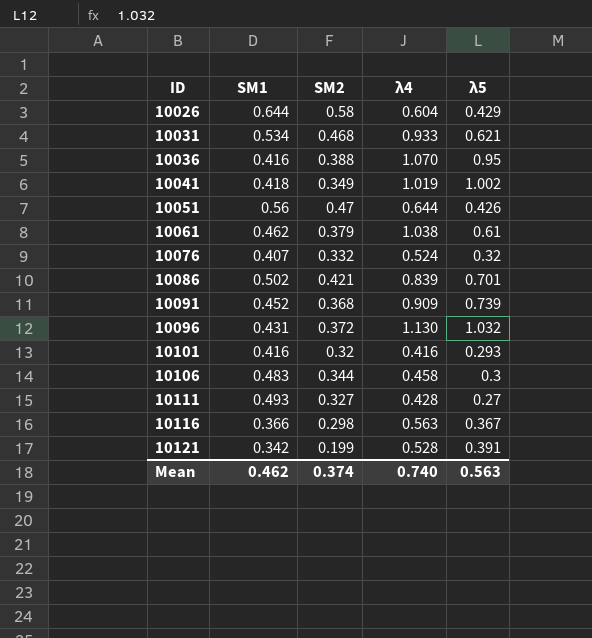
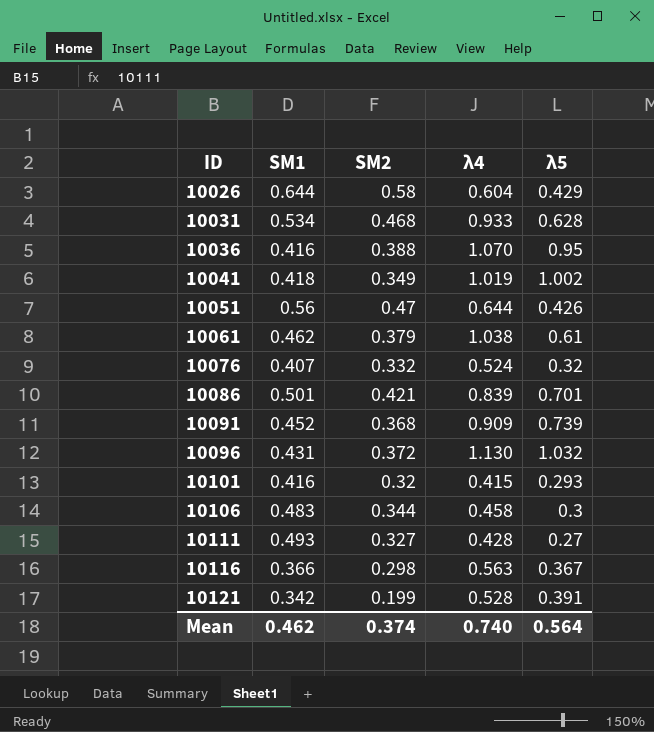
10031 | λ5: 0.621 -> 0.628
10086 | SM1: 0.502 -> 0.501
10101 | λ4: 0.416 -> 0.415
Mean | λ5: 0.563 -> 0.564

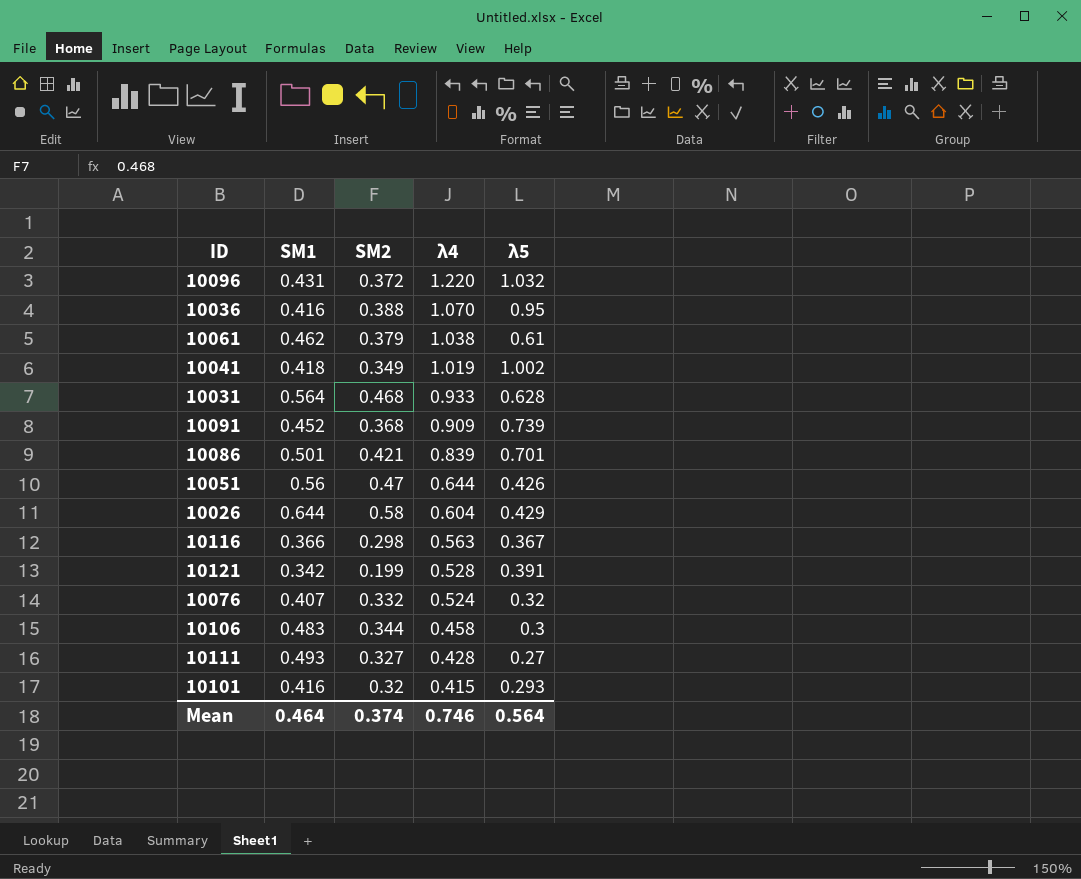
row order: ID ascending -> λ4 descending
10096 | λ4: 1.130 -> 1.220
10031 | SM1: 0.534 -> 0.564
Mean | SM1: 0.462 -> 0.464
Mean | λ4: 0.740 -> 0.746

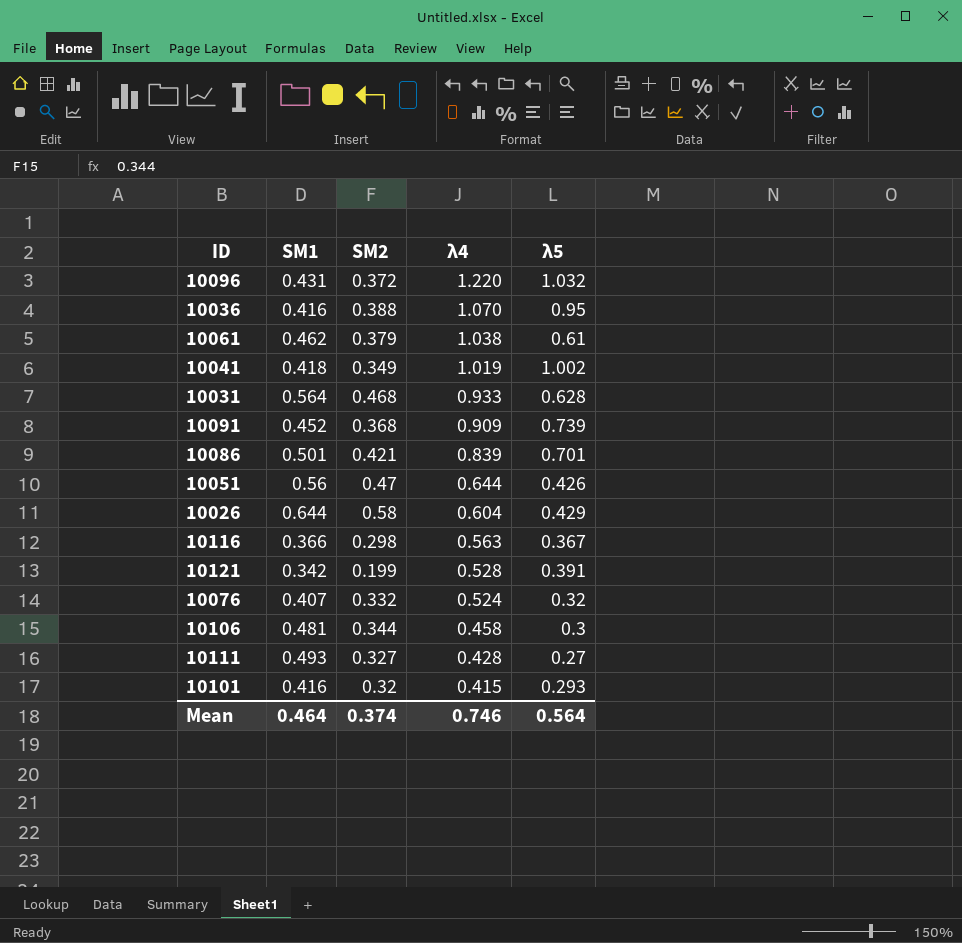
10106 | SM1: 0.483 -> 0.481

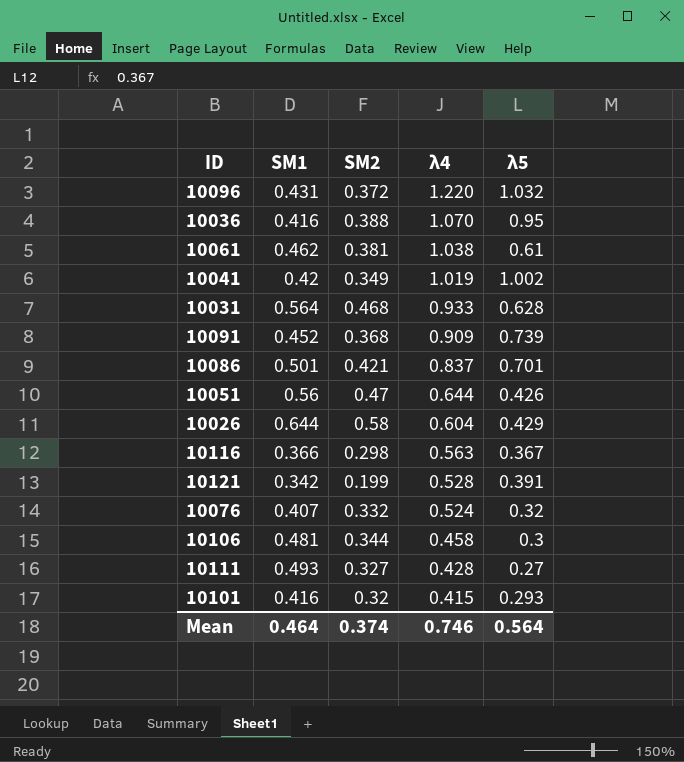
10061 | SM2: 0.379 -> 0.381
10041 | SM1: 0.418 -> 0.42
10086 | λ4: 0.839 -> 0.837

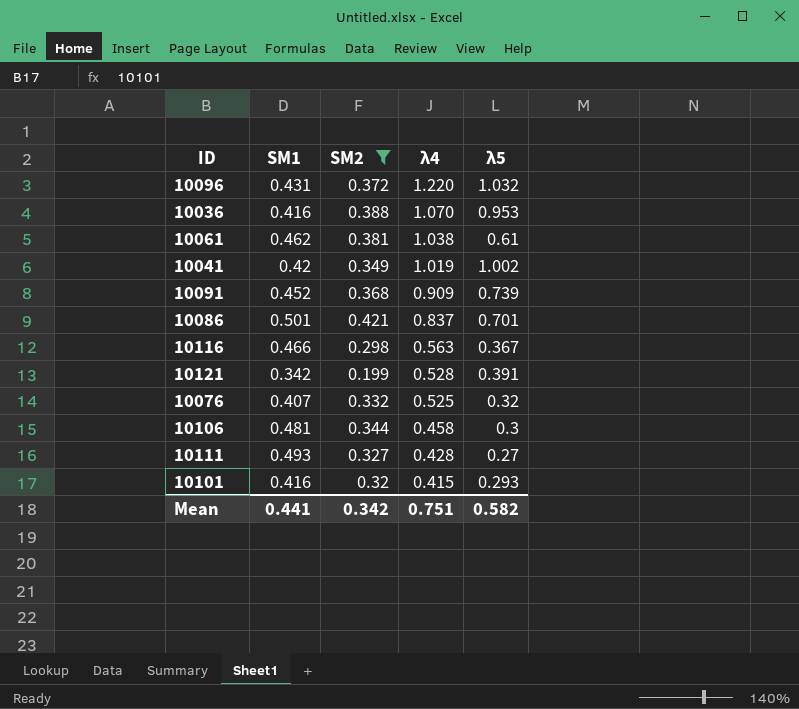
filter: none -> SM2 <= 0.421
10036 | λ5: 0.95 -> 0.953
10116 | SM1: 0.366 -> 0.466
10076 | λ4: 0.524 -> 0.525
Mean | SM1: 0.464 -> 0.441
Mean | SM2: 0.374 -> 0.342
Mean | λ4: 0.746 -> 0.751
Mean | λ5: 0.564 -> 0.582

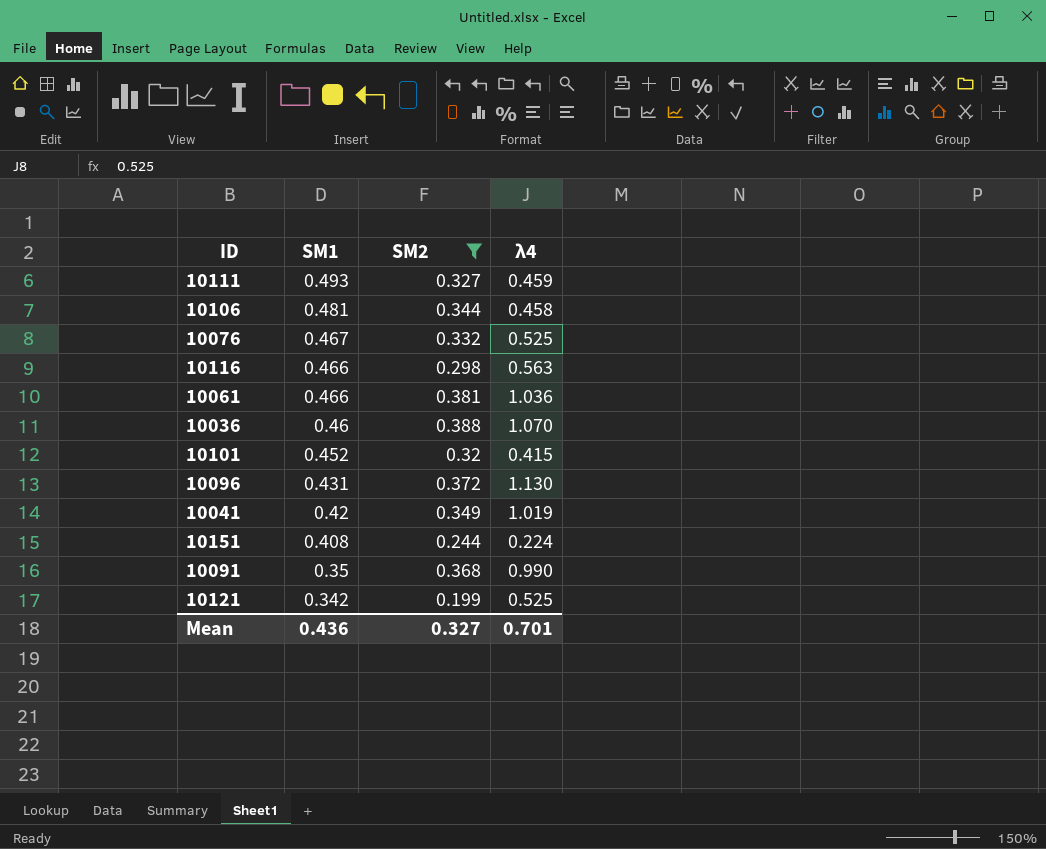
row order: λ4 descending -> SM1 descending
column λ5 | position: 5 -> none
row 10086: 0.501 | 0.421 | 0.837 | 0.701 -> none
10111 | λ4: 0.428 -> 0.459
10076 | SM1: 0.407 -> 0.467
10061 | SM1: 0.462 -> 0.466
10061 | λ4: 1.038 -> 1.036
10036 | SM1: 0.416 -> 0.46
10101 | SM1: 0.416 -> 0.452
10096 | λ4: 1.220 -> 1.130
row 10151: none -> 0.408 | 0.244 | 0.224
10091 | SM1: 0.452 -> 0.35
10091 | λ4: 0.909 -> 0.990
10121 | λ4: 0.528 -> 0.525
Mean | SM1: 0.441 -> 0.436
Mean | SM2: 0.342 -> 0.327
Mean | λ4: 0.751 -> 0.701

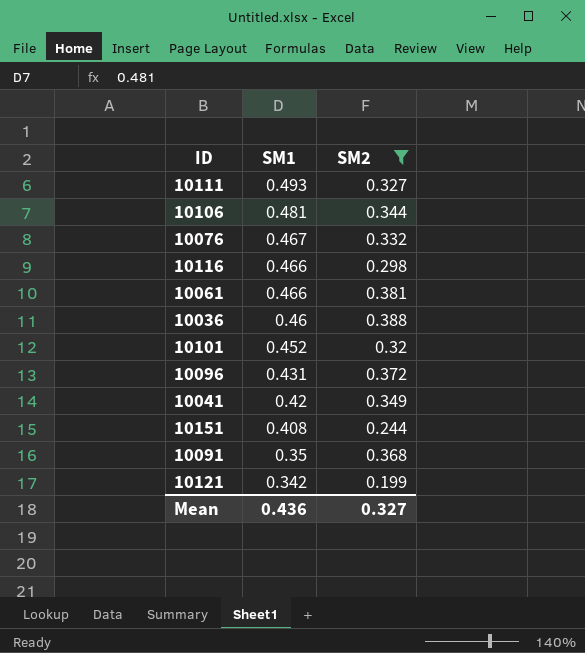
column λ4 | position: 4 -> none

